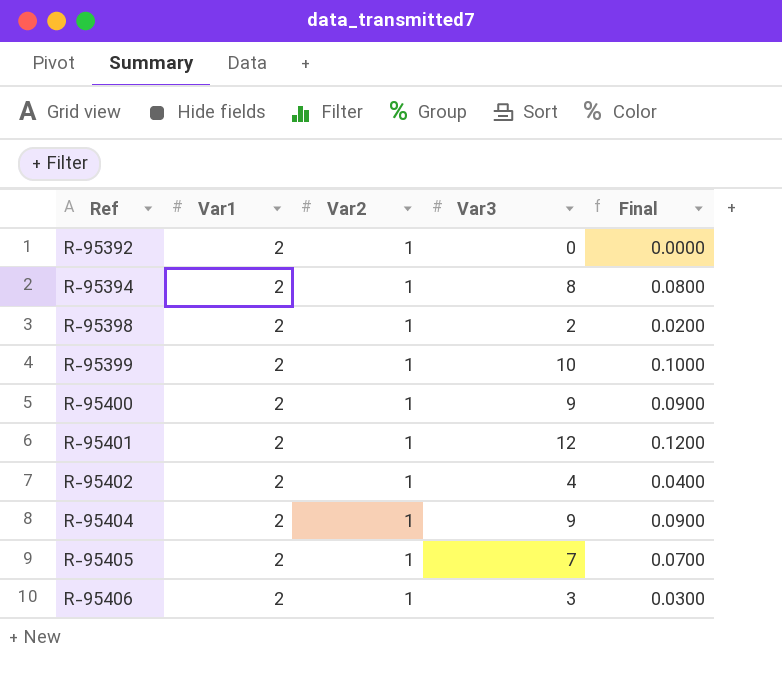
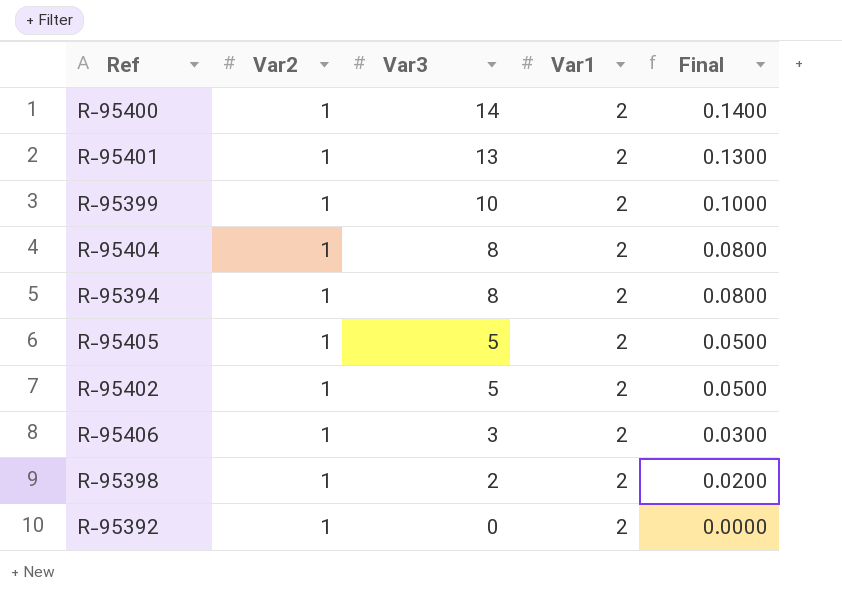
row order: Ref ascending -> Var3 descending
column Var1 | position: 2 -> 4
R-95400 | Var3: 9 -> 14
R-95400 | Final: 0.0900 -> 0.1400
R-95401 | Var3: 12 -> 13
R-95401 | Final: 0.1200 -> 0.1300
R-95404 | Var3: 9 -> 8
R-95404 | Final: 0.0900 -> 0.0800
R-95405 | Var3: 7 -> 5
R-95405 | Final: 0.0700 -> 0.0500
R-95402 | Var3: 4 -> 5
R-95402 | Final: 0.0400 -> 0.0500

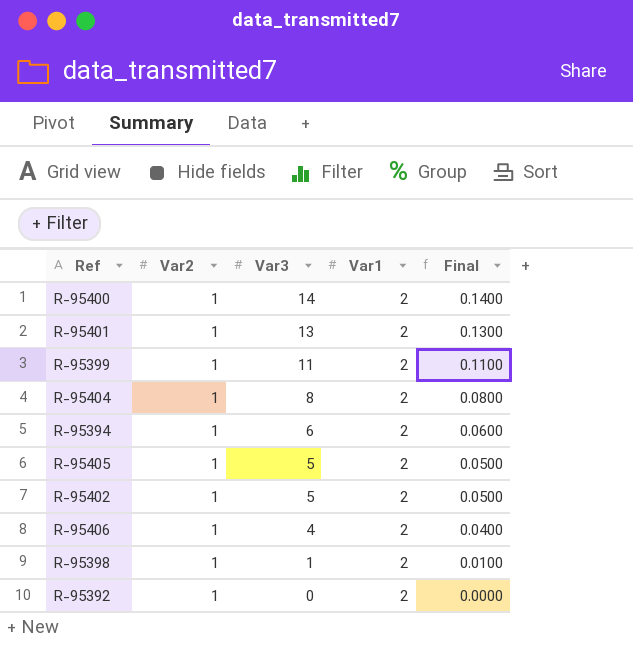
R-95399 | Var3: 10 -> 11
R-95399 | Final: 0.1000 -> 0.1100
R-95394 | Var3: 8 -> 6
R-95394 | Final: 0.0800 -> 0.0600
R-95406 | Var3: 3 -> 4
R-95406 | Final: 0.0300 -> 0.0400
R-95398 | Var3: 2 -> 1
R-95398 | Final: 0.0200 -> 0.0100

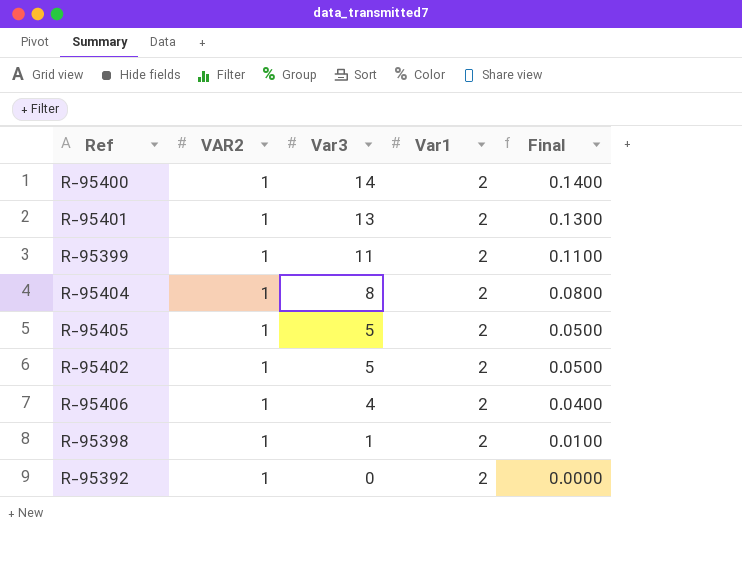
column name: Var2 -> VAR2
row R-95394: 1 | 6 | 2 | 0.0600 -> none

